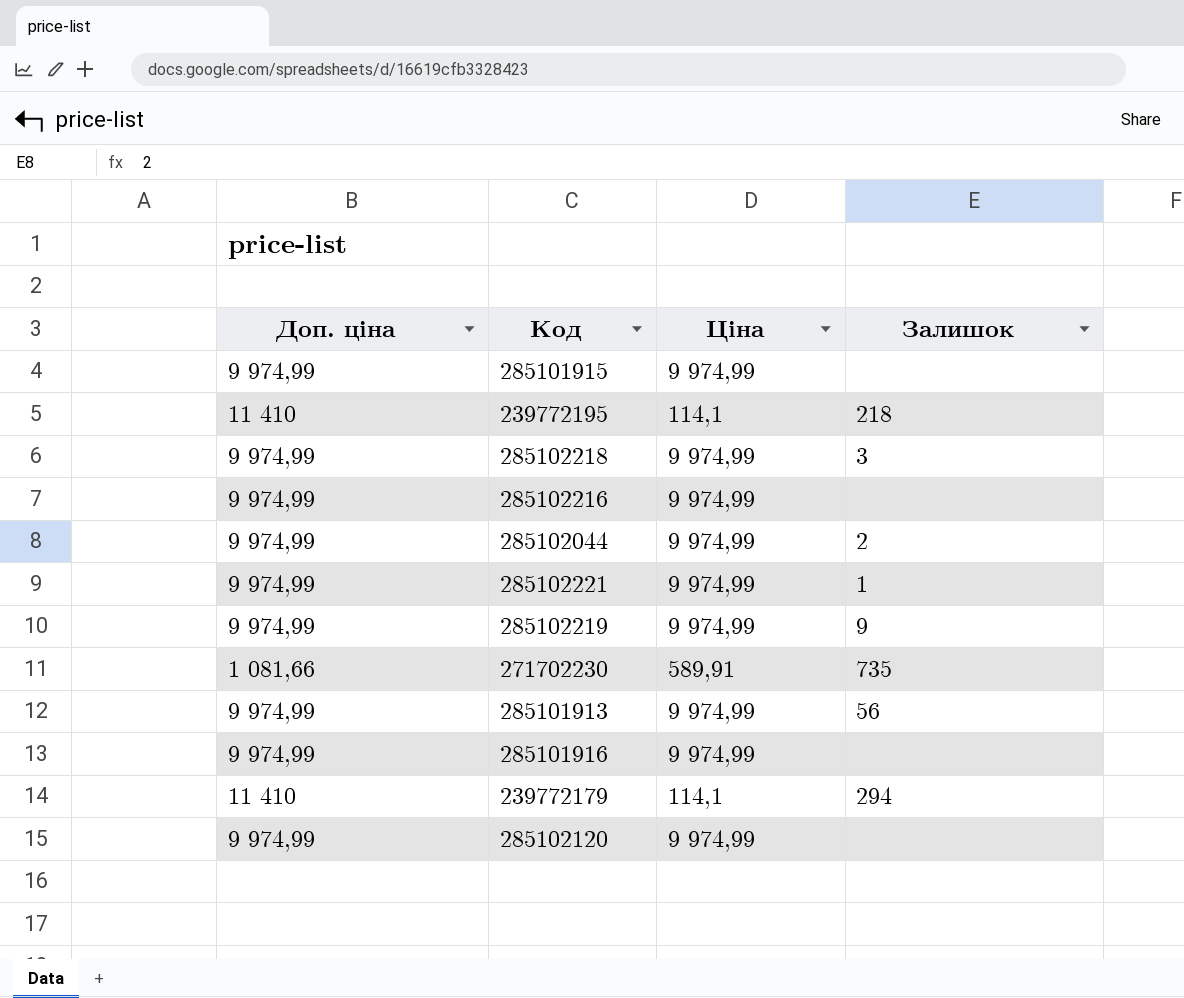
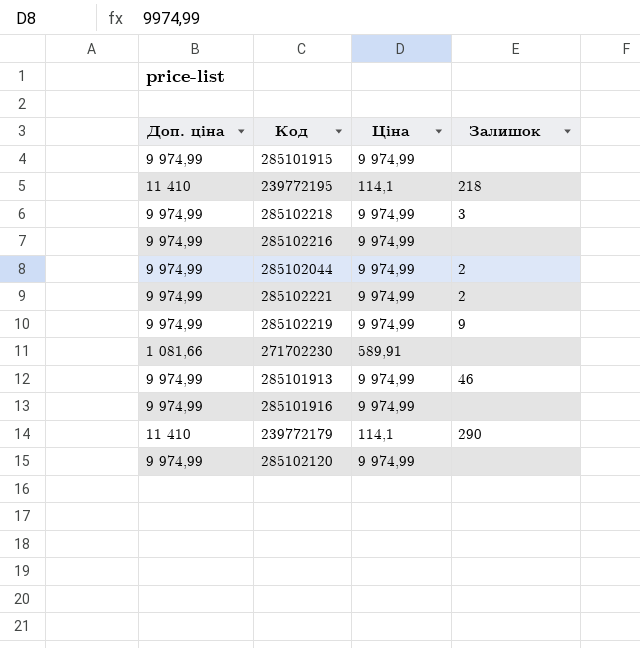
285102221 | Залишок: 1 -> 2
271702230 | Залишок: 735 -> none
285101913 | Залишок: 56 -> 46
239772179 | Залишок: 294 -> 290

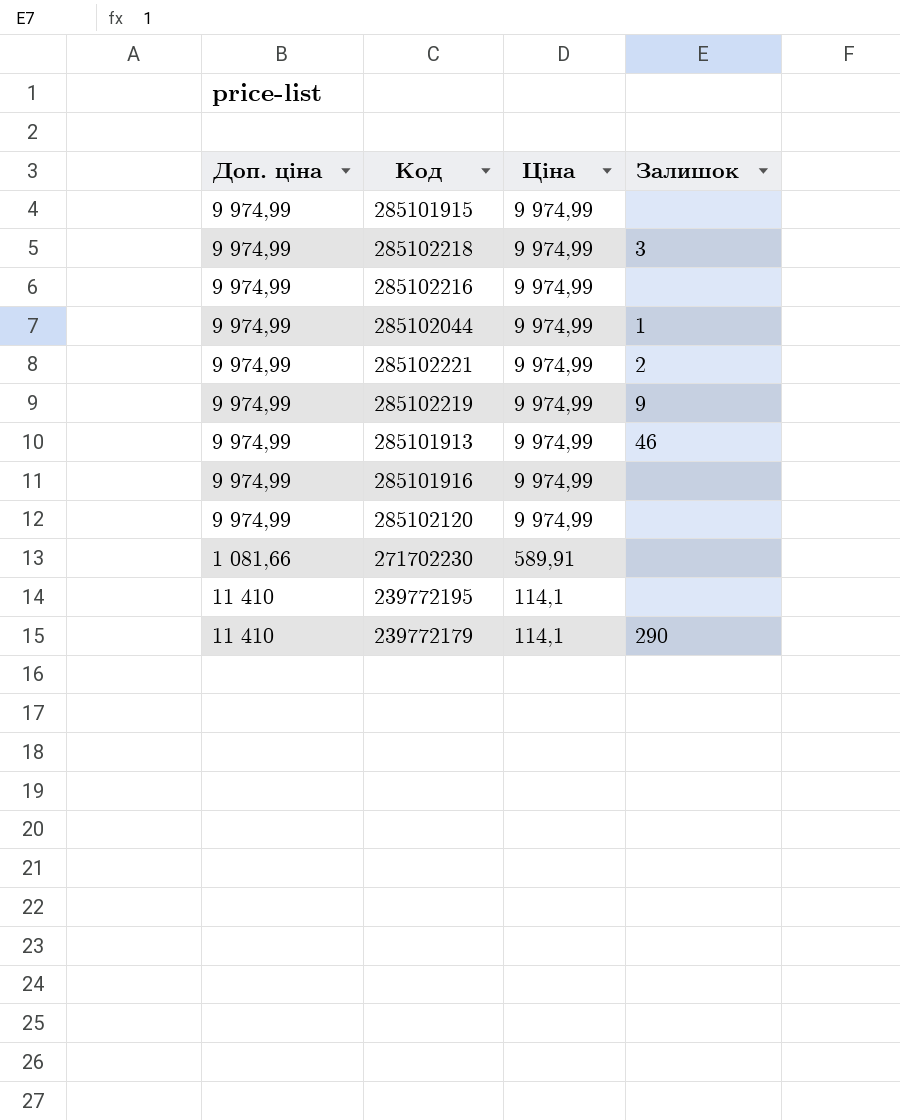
row order: none -> Ціна descending
285102044 | Залишок: 2 -> 1
239772195 | Залишок: 218 -> none

